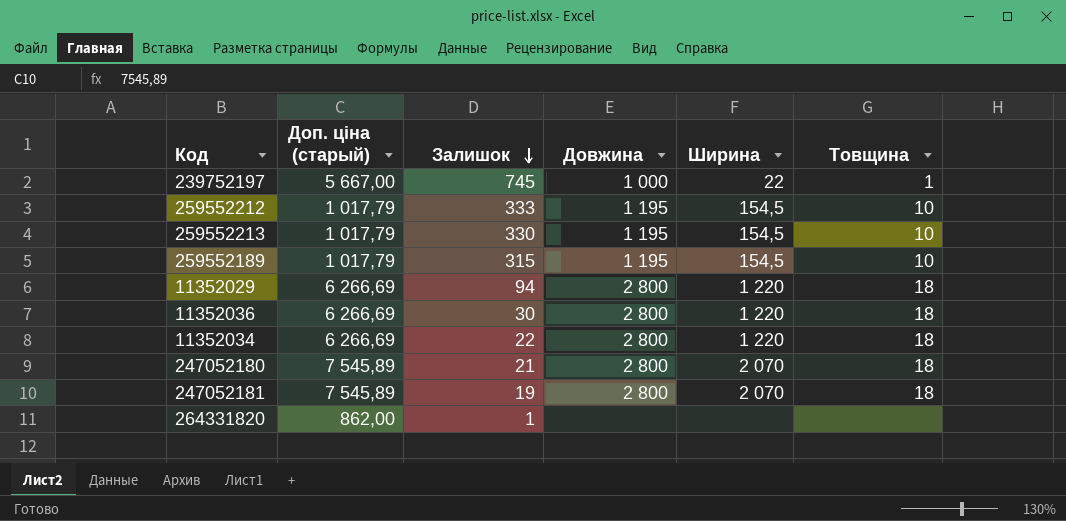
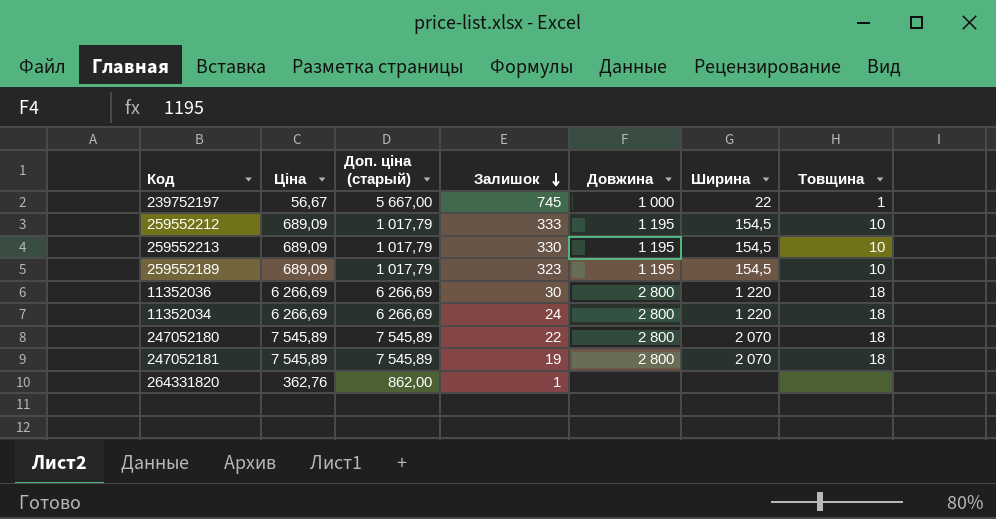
column Ціна | position: none -> 2
row 11352029: 6 266,69 | 94 | 2 800 | 1 220 | 18 -> none
259552189 | Залишок: 315 -> 323
11352034 | Залишок: 22 -> 24
247052180 | Залишок: 21 -> 22

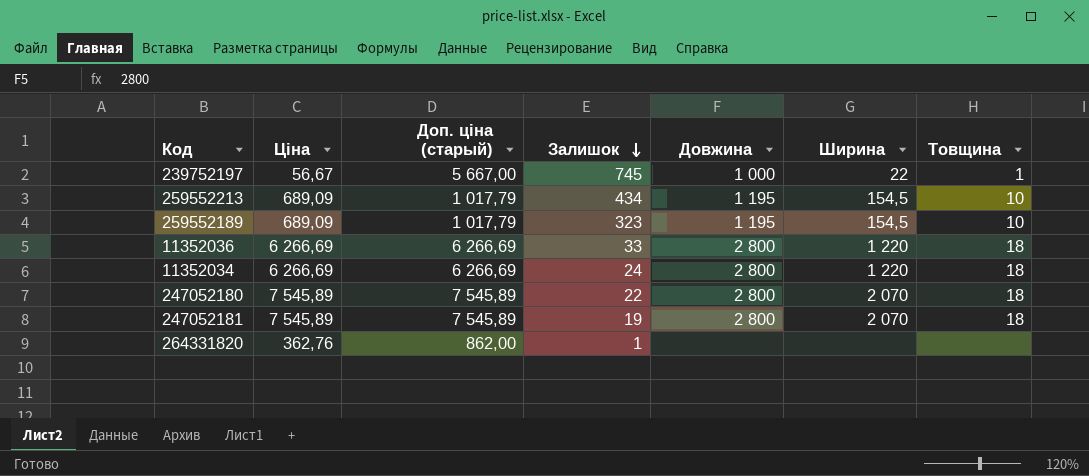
row 259552212: 689,09 | 1 017,79 | 333 | 1 195 | 154,5 | 10 -> none
259552213 | Залишок: 330 -> 434
11352036 | Залишок: 30 -> 33

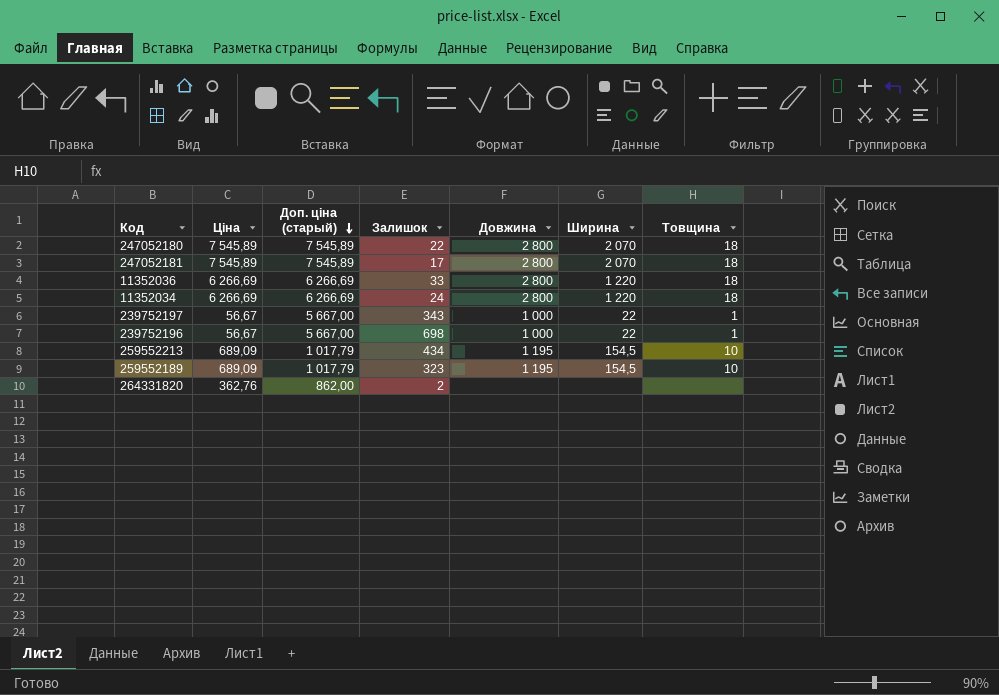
row order: Залишок descending -> Доп. ціна (старый) descending
247052181 | Залишок: 19 -> 17
239752197 | Залишок: 745 -> 343
row 239752196: none -> 56,67 | 5 667,00 | 698 | 1 000 | 22 | 1
264331820 | Залишок: 1 -> 2

